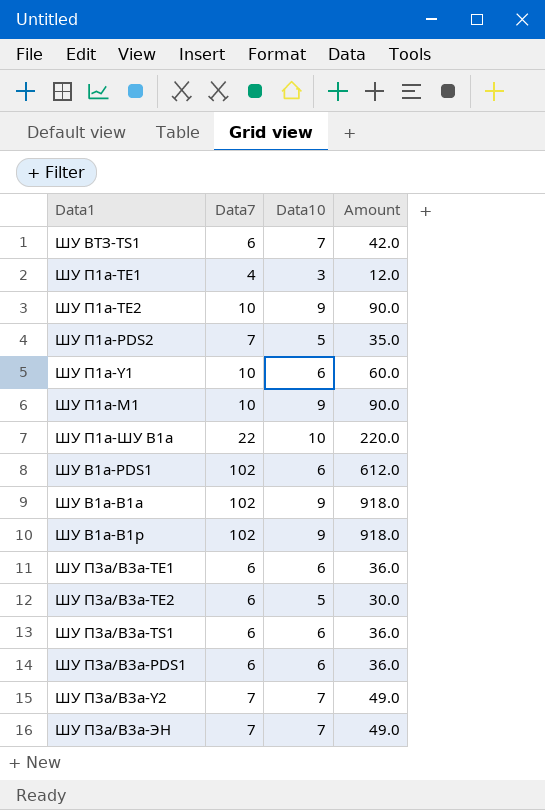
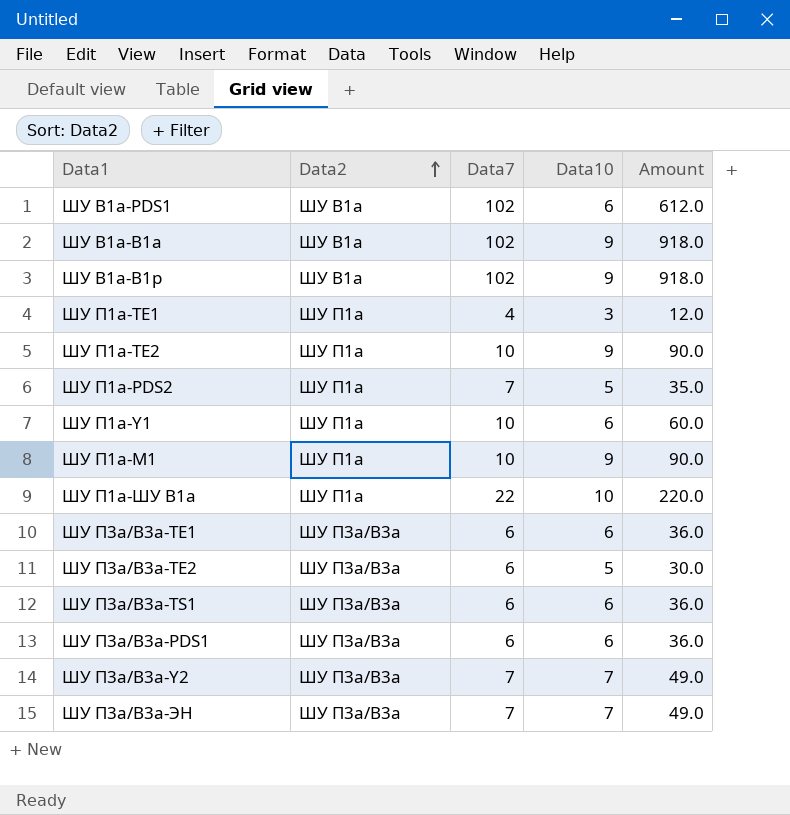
row order: none -> Data2 ascending
column Data2 | position: none -> 2
row ШУ ВТЗ-TS1: 6 | 7 | 42.0 -> none

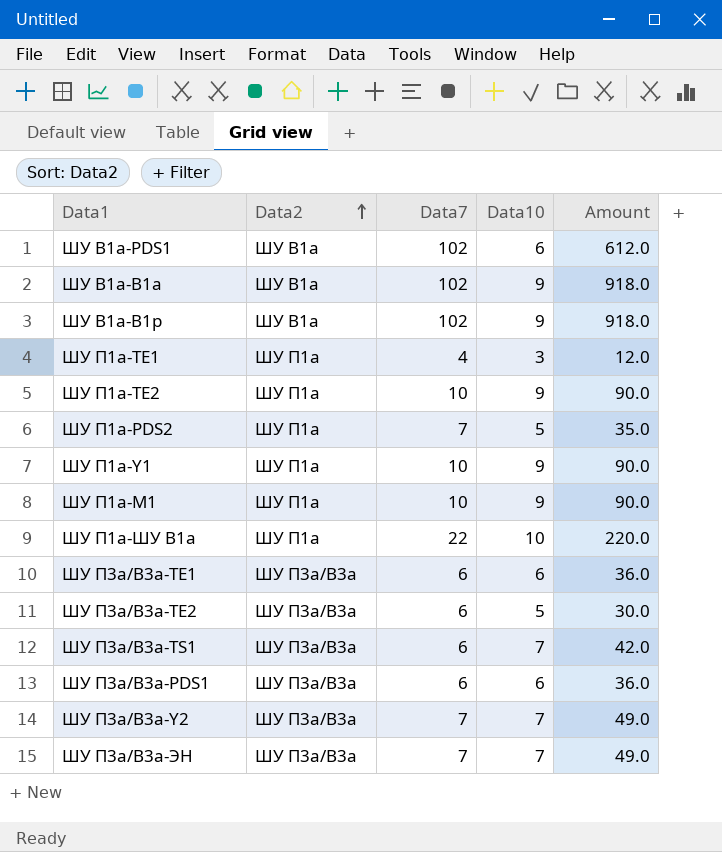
ШУ П1а-Y1 | Data10: 6 -> 9
ШУ П1а-Y1 | Amount: 60.0 -> 90.0
ШУ П3а/В3а-TS1 | Data10: 6 -> 7
ШУ П3а/В3а-TS1 | Amount: 36.0 -> 42.0

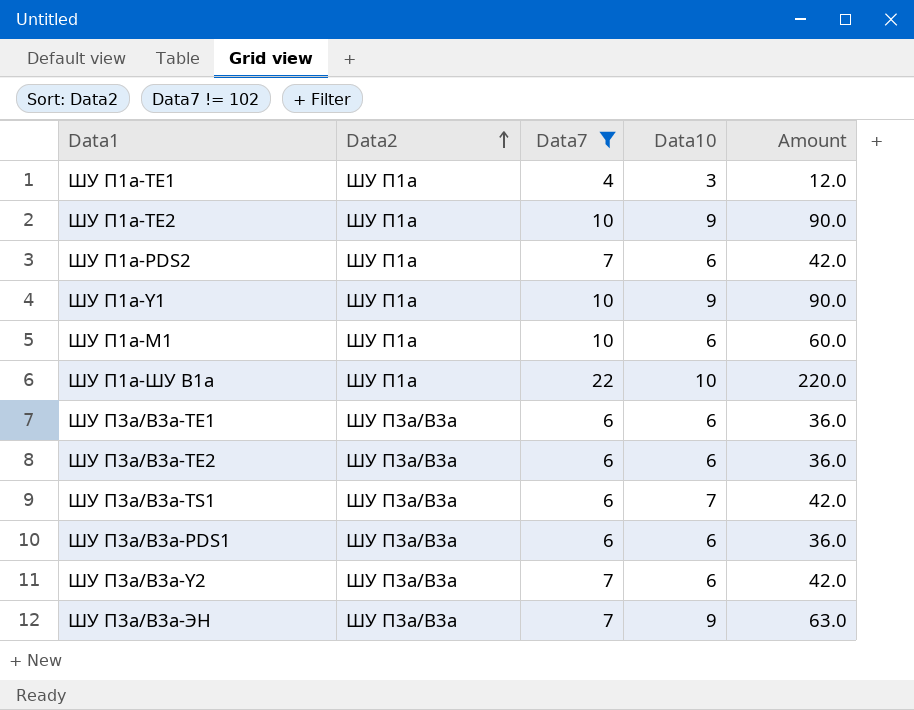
filter: none -> Data7 != 102
ШУ П1а-PDS2 | Data10: 5 -> 6
ШУ П1а-PDS2 | Amount: 35.0 -> 42.0
ШУ П1а-M1 | Data10: 9 -> 6
ШУ П1а-M1 | Amount: 90.0 -> 60.0
ШУ П3а/В3а-ТЕ2 | Data10: 5 -> 6
ШУ П3а/В3а-ТЕ2 | Amount: 30.0 -> 36.0
ШУ П3а/В3а-Y2 | Data10: 7 -> 6
ШУ П3а/В3а-Y2 | Amount: 49.0 -> 42.0
ШУ П3а/В3а-ЭН | Data10: 7 -> 9
ШУ П3а/В3а-ЭН | Amount: 49.0 -> 63.0

